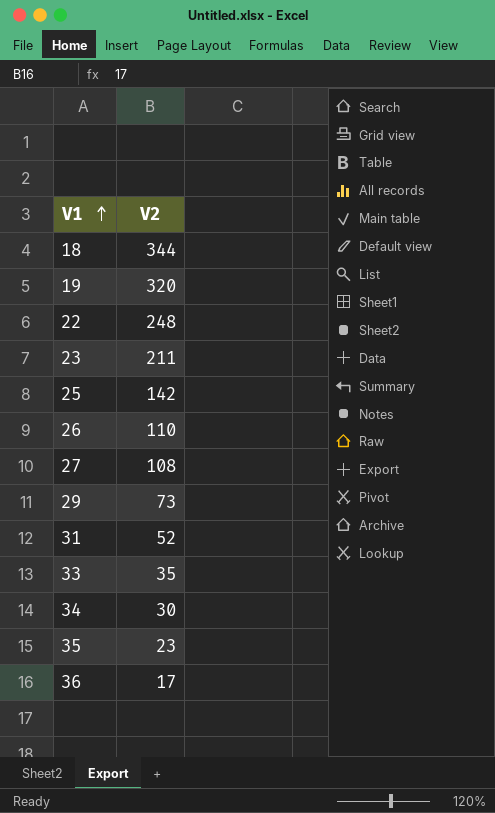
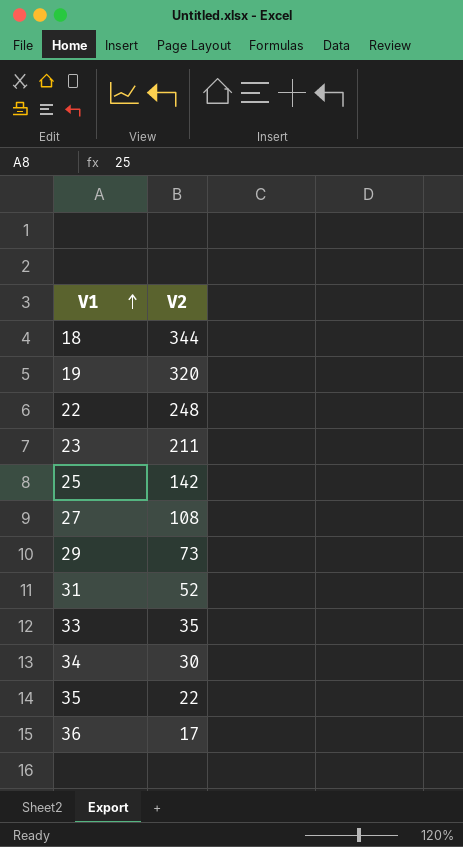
row 26: 110 -> none
35 | V2: 23 -> 22

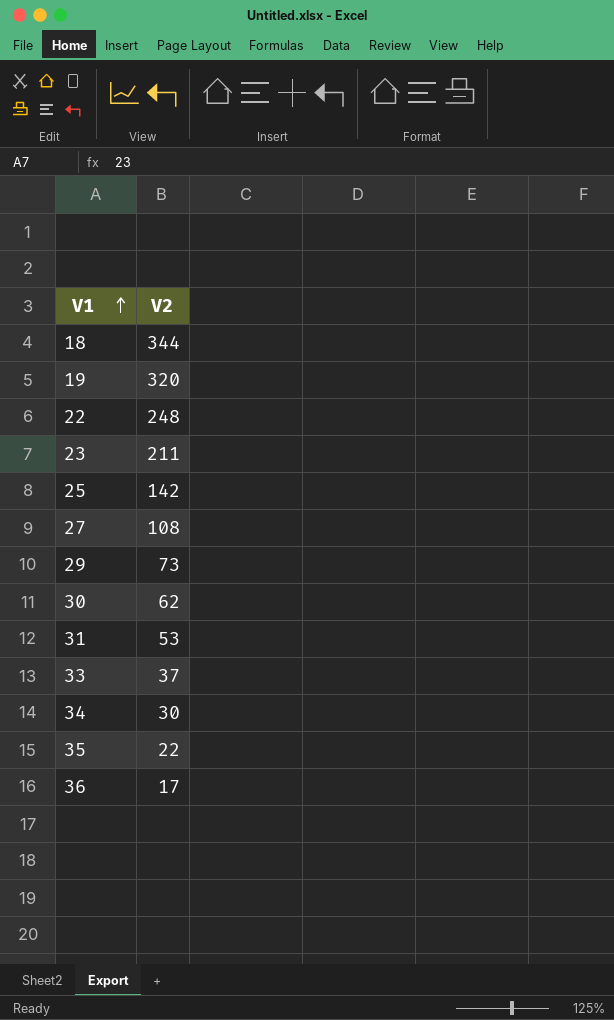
row 30: none -> 62
31 | V2: 52 -> 53
33 | V2: 35 -> 37

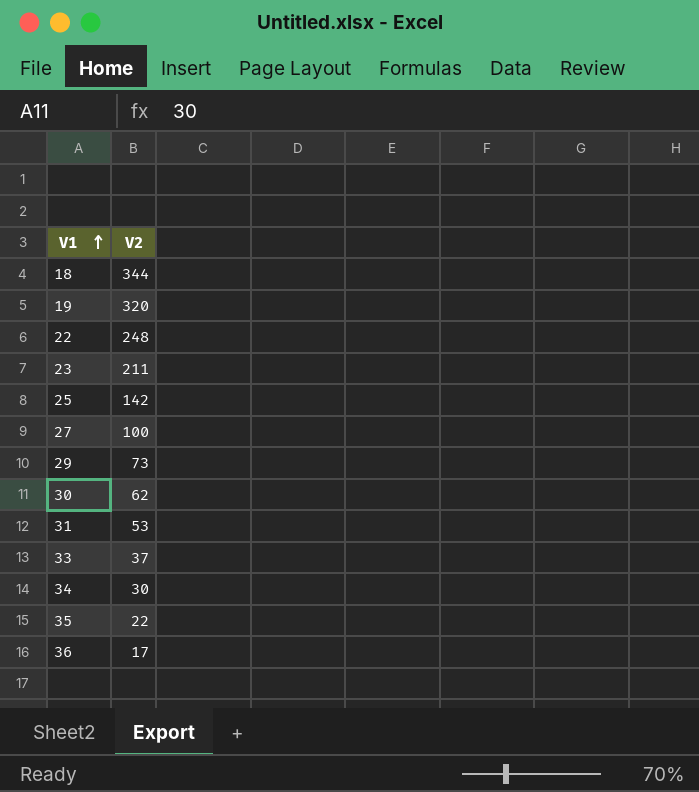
27 | V2: 108 -> 100

